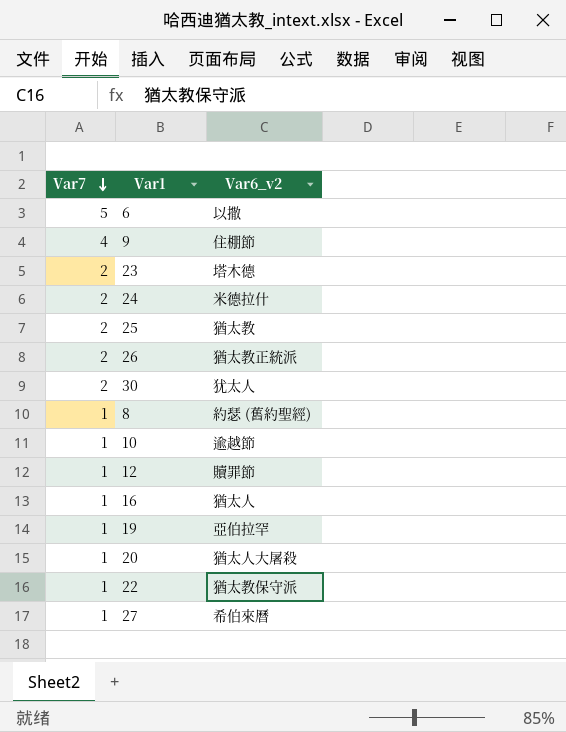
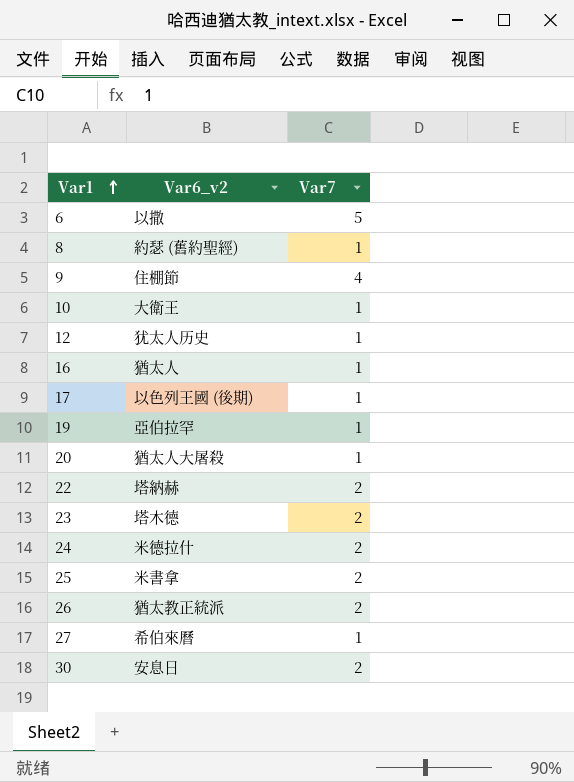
row order: Var7 descending -> Var1 ascending
column Var7 | position: 1 -> 3
10 | Var6_v2: 逾越節 -> 大衛王
12 | Var6_v2: 贖罪節 -> 犹太人历史
row 17: none -> 以色列王國 (後期) | 1
22 | Var6_v2: 猶太教保守派 -> 塔納赫
22 | Var7: 1 -> 2
25 | Var6_v2: 猶太教 -> 米書拿
30 | Var6_v2: 犹太人 -> 安息日

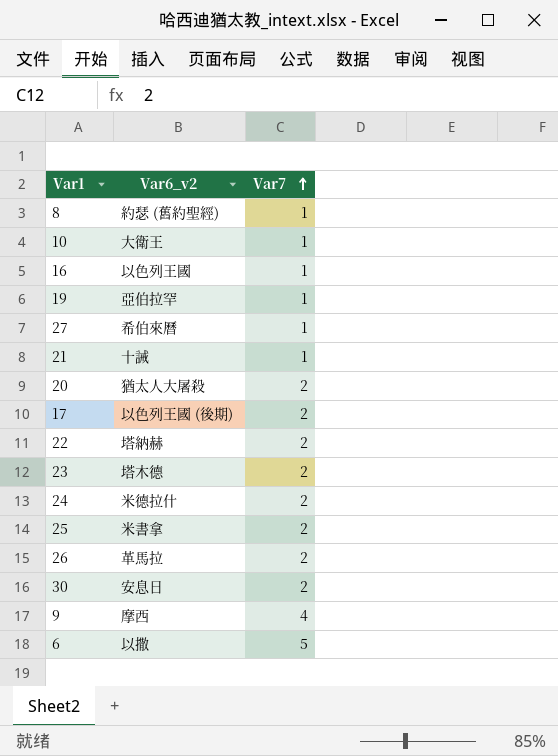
row order: Var1 ascending -> Var7 ascending
row 12: 犹太人历史 | 1 -> none
16 | Var6_v2: 猶太人 -> 以色列王國
row 21: none -> 十誡 | 1
20 | Var7: 1 -> 2
17 | Var7: 1 -> 2
26 | Var6_v2: 猶太教正統派 -> 革馬拉
9 | Var6_v2: 住棚節 -> 摩西

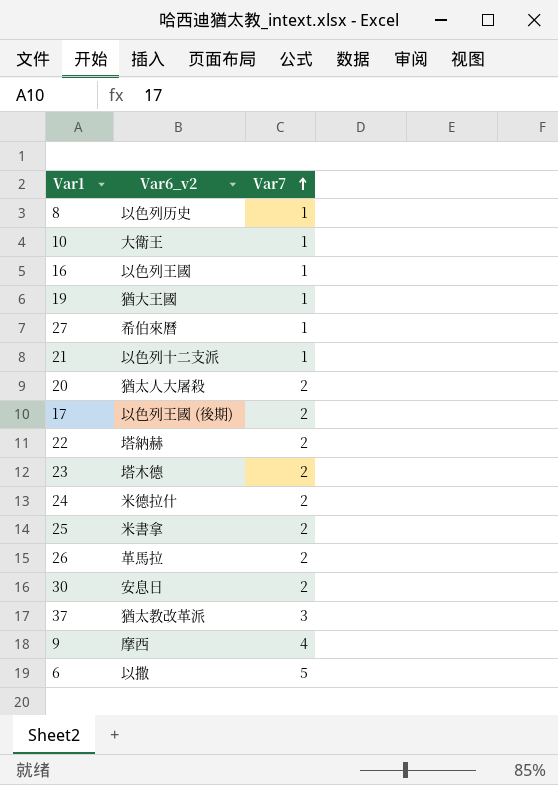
8 | Var6_v2: 約瑟 (舊約聖經) -> 以色列历史
19 | Var6_v2: 亞伯拉罕 -> 猶大王國
21 | Var6_v2: 十誡 -> 以色列十二支派
row 37: none -> 猶太教改革派 | 3

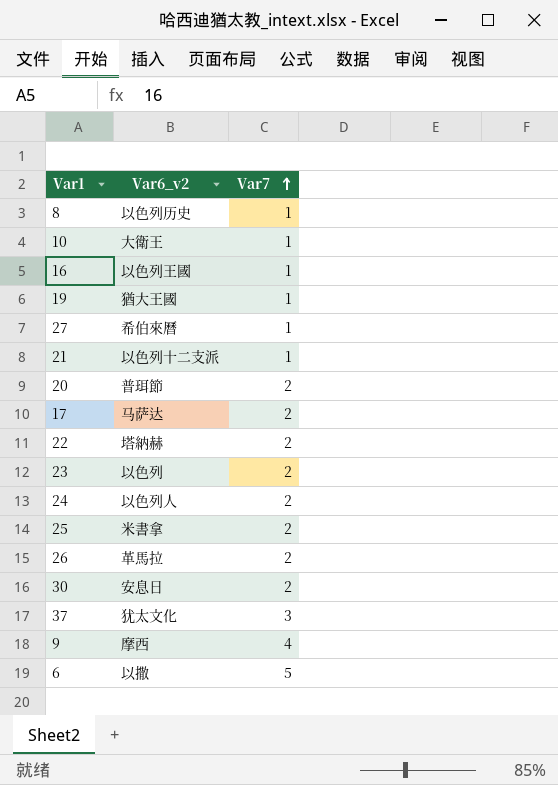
20 | Var6_v2: 猶太人大屠殺 -> 普珥節
17 | Var6_v2: 以色列王國 (後期) -> 马萨达
23 | Var6_v2: 塔木德 -> 以色列
24 | Var6_v2: 米德拉什 -> 以色列人
37 | Var6_v2: 猶太教改革派 -> 犹太文化

